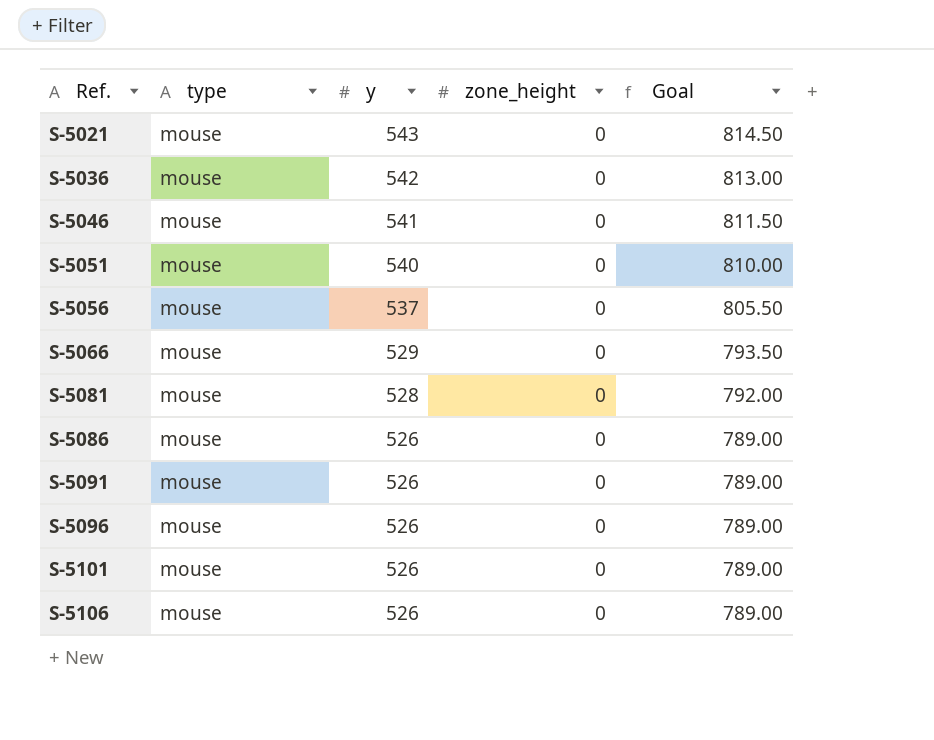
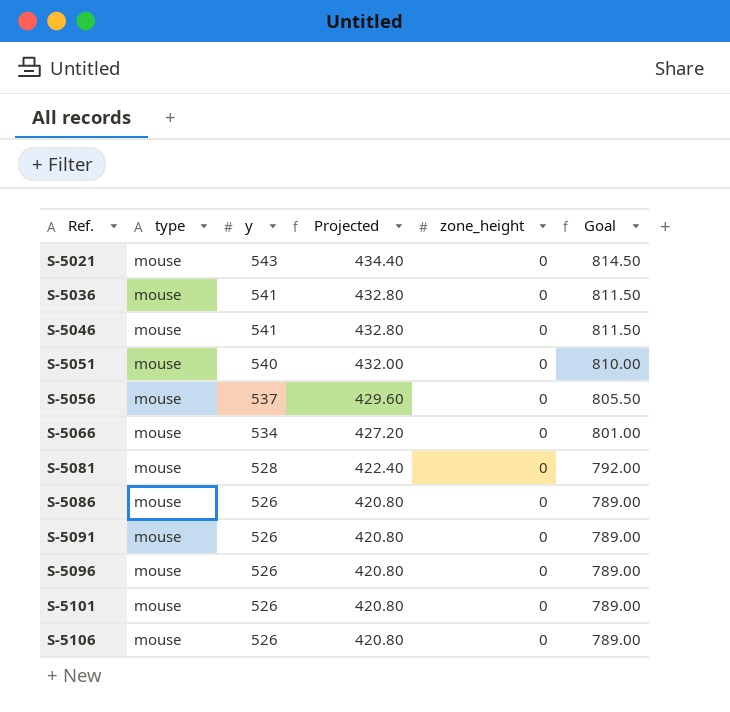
column Projected | formula: none -> [y] * 0.8
S-5036 | y: 542 -> 541
S-5036 | Goal: 813.00 -> 811.50
S-5066 | y: 529 -> 534
S-5066 | Goal: 793.50 -> 801.00

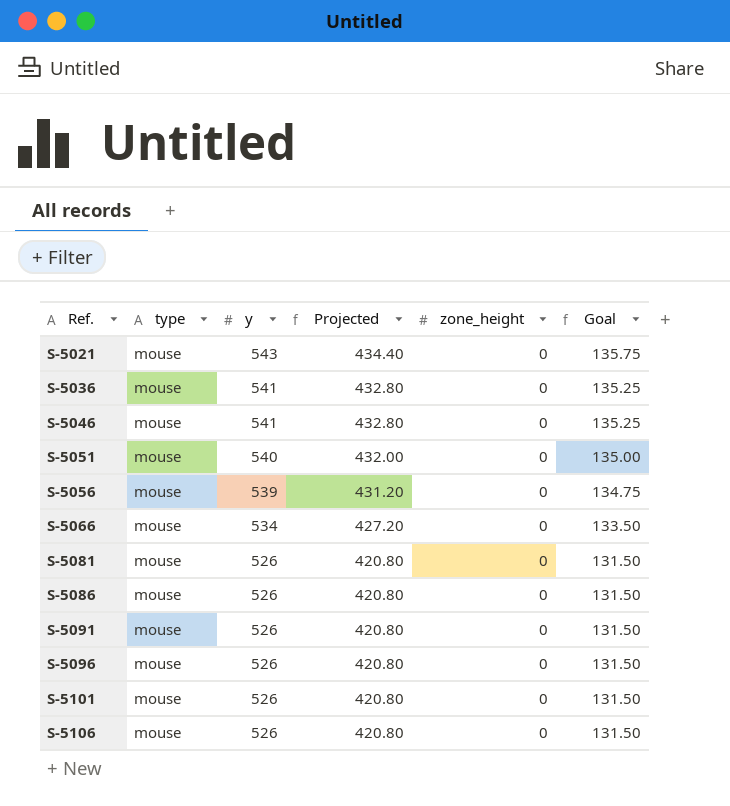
column Goal | formula: [y] * 1.5 -> [y] * 0.25
S-5056 | y: 537 -> 539
S-5056 | Projected: 429.60 -> 431.20
S-5081 | y: 528 -> 526
S-5081 | Projected: 422.40 -> 420.80

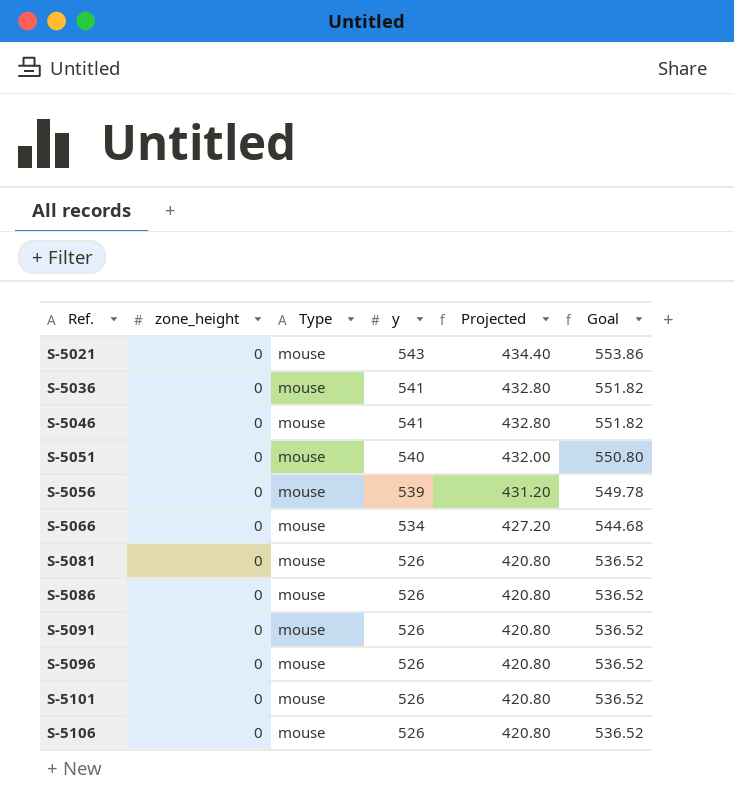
column zone_height | position: 5 -> 2
column name: type -> Type
column Goal | formula: [y] * 0.25 -> [y] * 1.02

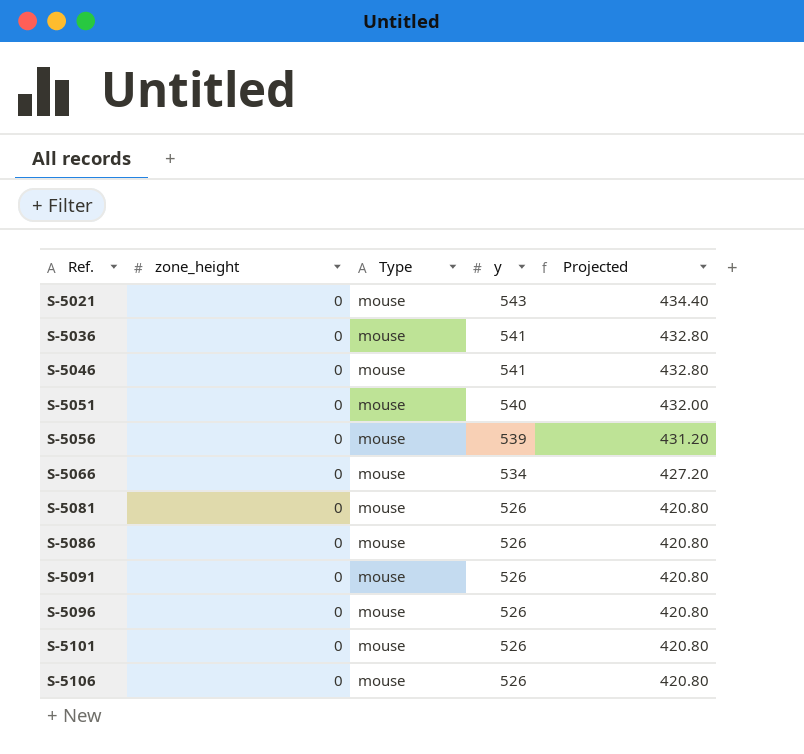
column Goal | formula: [y] * 1.02 -> none

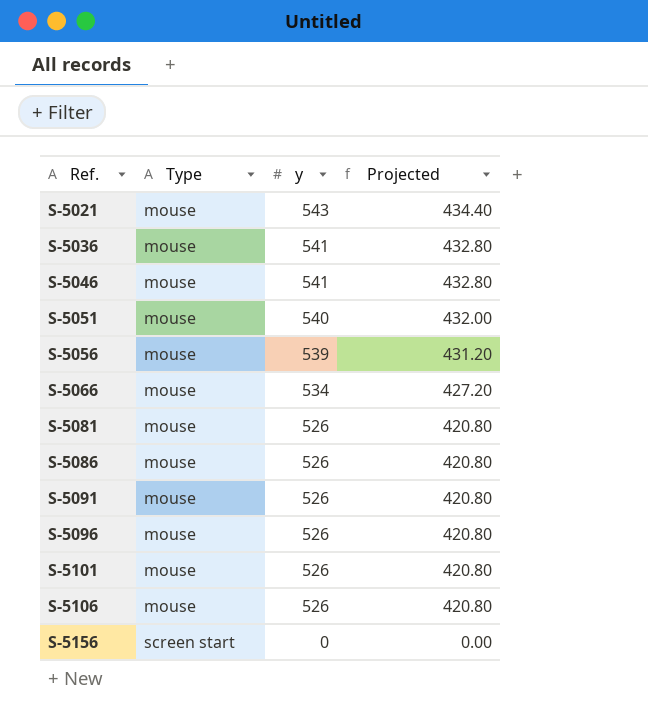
column zone_height | position: 2 -> none
row S-5156: none -> screen start | 0 | 0.00

